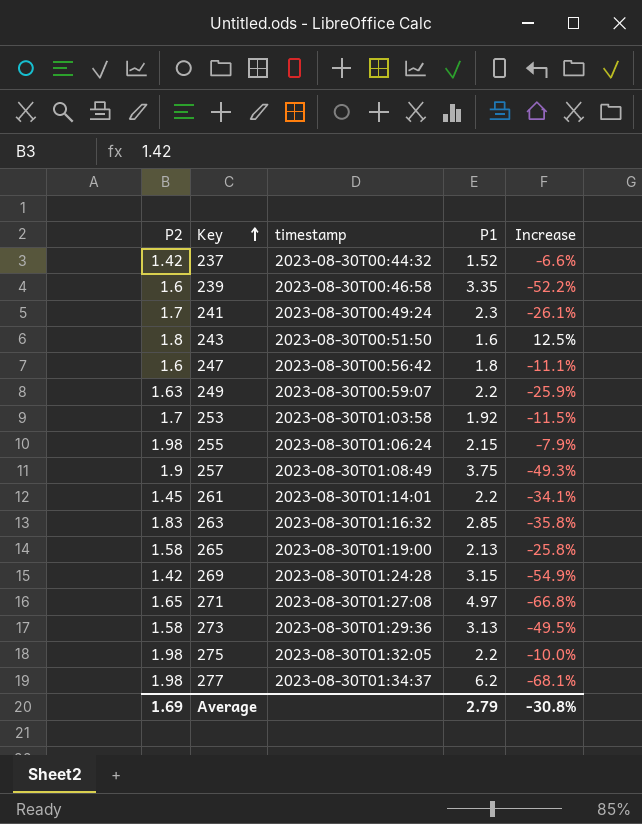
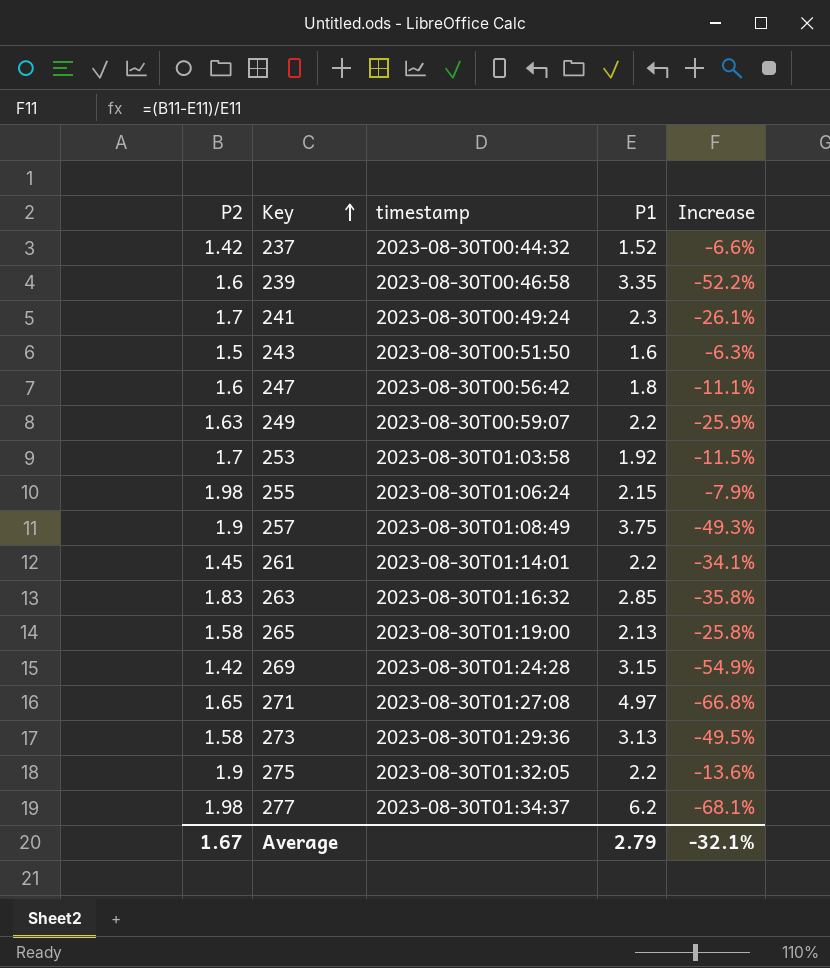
243 | P2: 1.8 -> 1.5
243 | Increase: 12.5% -> -6.3%
275 | P2: 1.98 -> 1.9
275 | Increase: -10.0% -> -13.6%
Average | P2: 1.69 -> 1.67
Average | Increase: -30.8% -> -32.1%

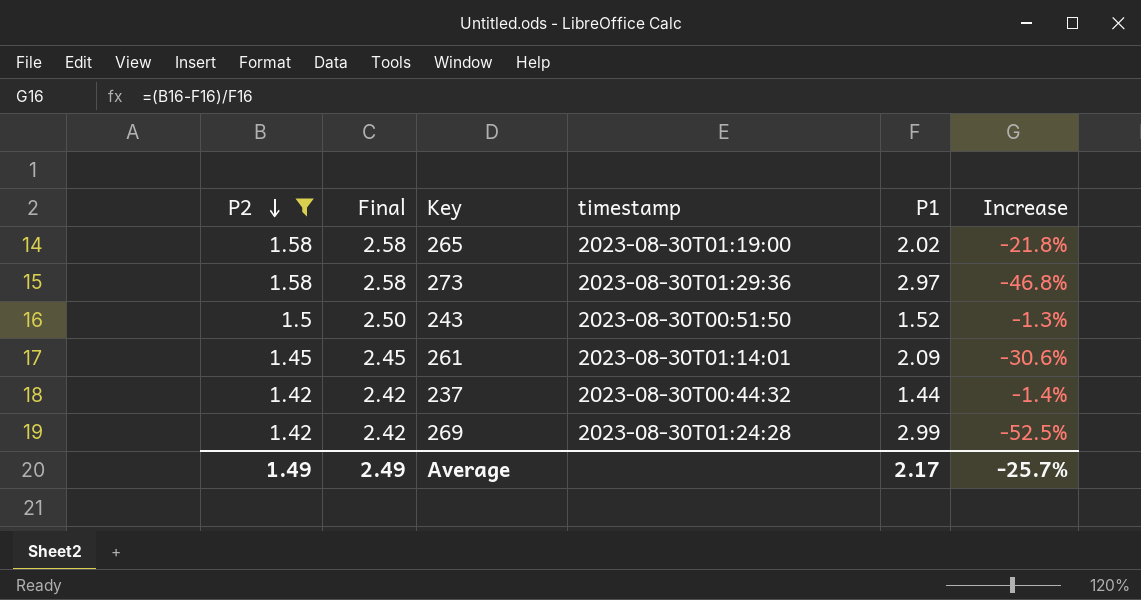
filter: none -> P2 <= 1.58
row order: Key ascending -> P2 descending
column Final | formula: none -> [P2] + 1
265 | P1: 2.13 -> 2.02
265 | Increase: -25.8% -> -21.8%
273 | P1: 3.13 -> 2.97
273 | Increase: -49.5% -> -46.8%
243 | P1: 1.6 -> 1.52
243 | Increase: -6.3% -> -1.3%
261 | P1: 2.2 -> 2.09
261 | Increase: -34.1% -> -30.6%
237 | P1: 1.52 -> 1.44
237 | Increase: -6.6% -> -1.4%
269 | P1: 3.15 -> 2.99
269 | Increase: -54.9% -> -52.5%
Average | P2: 1.67 -> 1.49
Average | P1: 2.79 -> 2.17
Average | Increase: -32.1% -> -25.7%

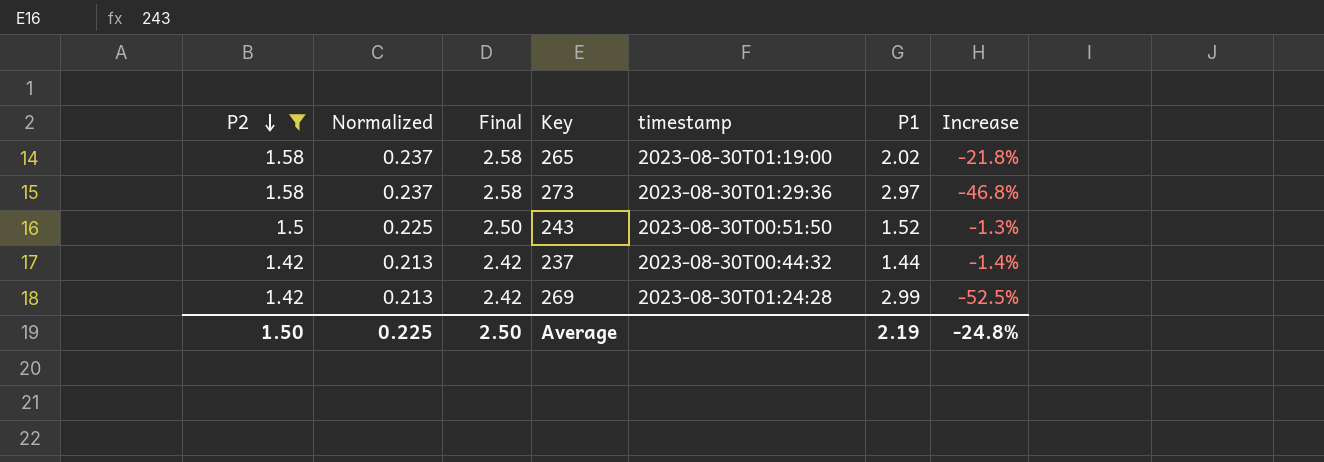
column Normalized | formula: none -> [P2] * 0.15
row 261: 1.45 | 2.45 | 2023-08-30T01:14:01 | 2.09 | -30.6% -> none
Average | P2: 1.49 -> 1.50
Average | Final: 2.49 -> 2.50
Average | P1: 2.17 -> 2.19
Average | Increase: -25.7% -> -24.8%

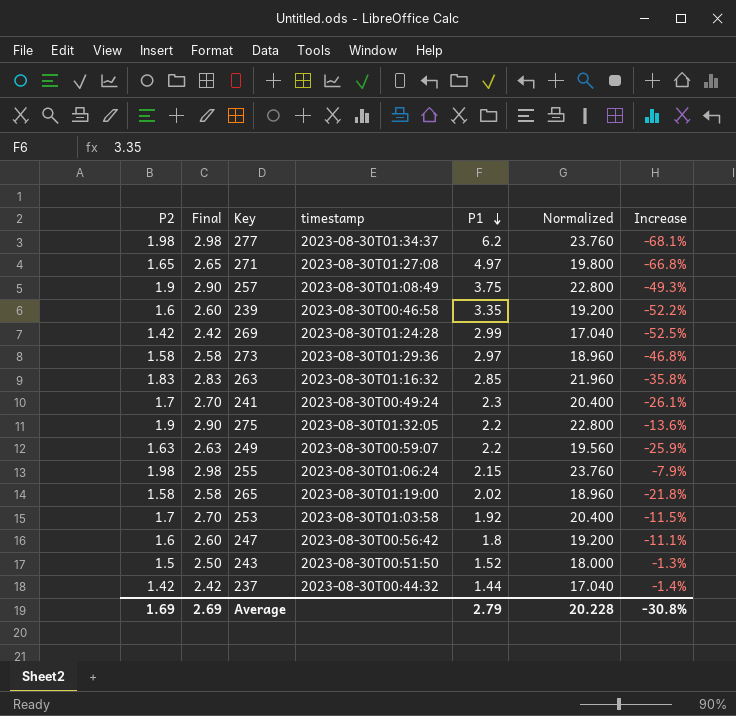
filter: P2 <= 1.58 -> none
row order: P2 descending -> P1 descending
column Normalized | formula: [P2] * 0.15 -> [P2] * 12
column Normalized | position: 2 -> 6
Average | P2: 1.50 -> 1.69
Average | Final: 2.50 -> 2.69
Average | P1: 2.19 -> 2.79
Average | Normalized: 0.225 -> 20.228
Average | Increase: -24.8% -> -30.8%

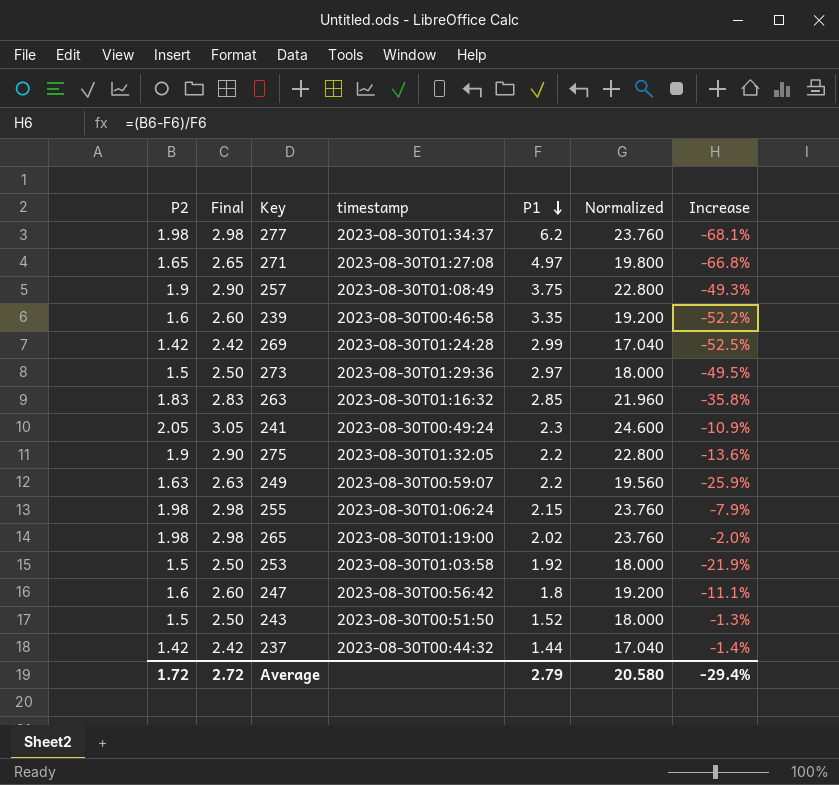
273 | P2: 1.58 -> 1.5
273 | Final: 2.58 -> 2.50
273 | Normalized: 18.960 -> 18.000
273 | Increase: -46.8% -> -49.5%
241 | P2: 1.7 -> 2.05
241 | Final: 2.70 -> 3.05
241 | Normalized: 20.400 -> 24.600
241 | Increase: -26.1% -> -10.9%
265 | P2: 1.58 -> 1.98
265 | Final: 2.58 -> 2.98
265 | Normalized: 18.960 -> 23.760
265 | Increase: -21.8% -> -2.0%
253 | P2: 1.7 -> 1.5
253 | Final: 2.70 -> 2.50
253 | Normalized: 20.400 -> 18.000
253 | Increase: -11.5% -> -21.9%
Average | P2: 1.69 -> 1.72
Average | Final: 2.69 -> 2.72
Average | Normalized: 20.228 -> 20.580
Average | Increase: -30.8% -> -29.4%

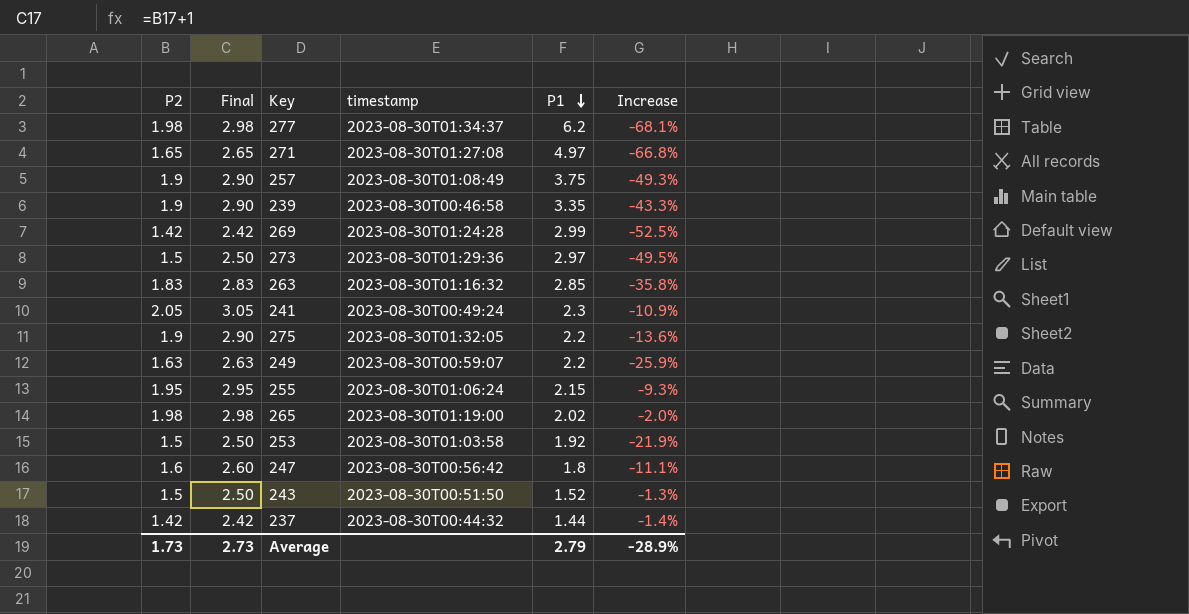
column Normalized | formula: [P2] * 12 -> none
239 | P2: 1.6 -> 1.9
239 | Final: 2.60 -> 2.90
239 | Increase: -52.2% -> -43.3%
255 | P2: 1.98 -> 1.95
255 | Final: 2.98 -> 2.95
255 | Increase: -7.9% -> -9.3%
Average | P2: 1.72 -> 1.73
Average | Final: 2.72 -> 2.73
Average | Increase: -29.4% -> -28.9%

